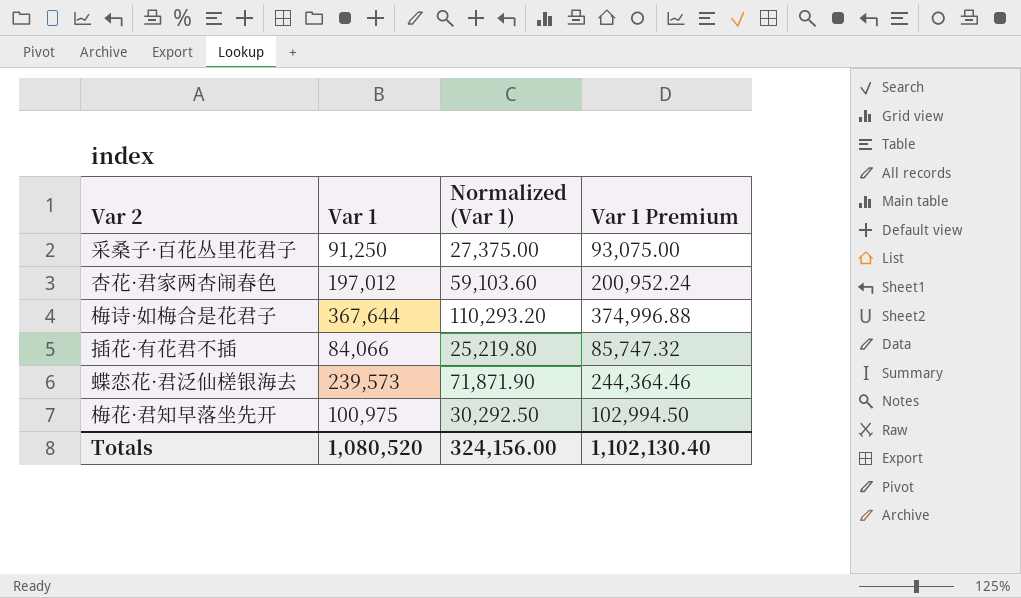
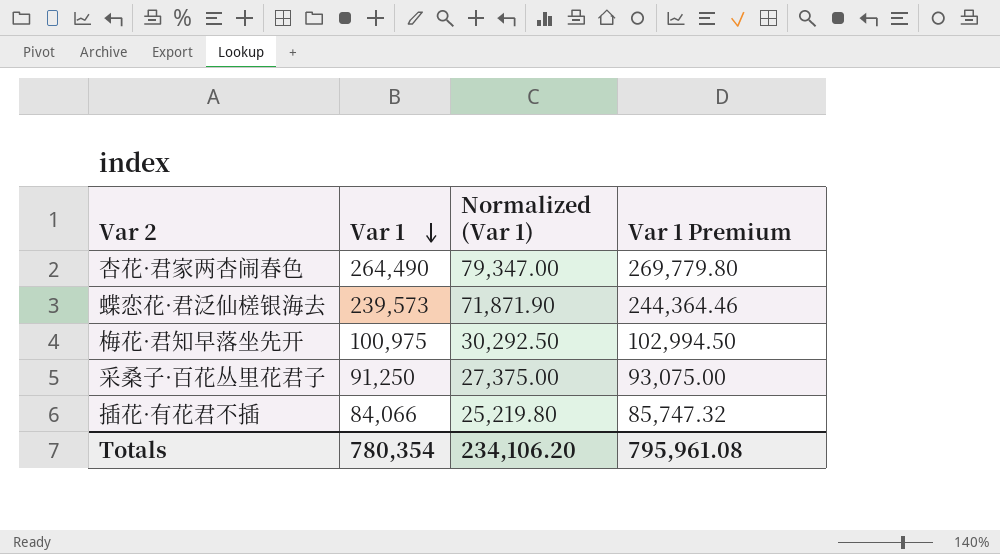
row order: none -> Var 1 descending
row 梅诗·如梅合是花君子: 367,644 | 110,293.20 | 374,996.88 -> none
杏花·君家两杏闹春色 | Var 1: 197,012 -> 264,490
杏花·君家两杏闹春色 | Normalized (Var 1): 59,103.60 -> 79,347.00
杏花·君家两杏闹春色 | Var 1 Premium: 200,952.24 -> 269,779.80
Totals | Var 1: 1,080,520 -> 780,354
Totals | Normalized (Var 1): 324,156.00 -> 234,106.20
Totals | Var 1 Premium: 1,102,130.40 -> 795,961.08

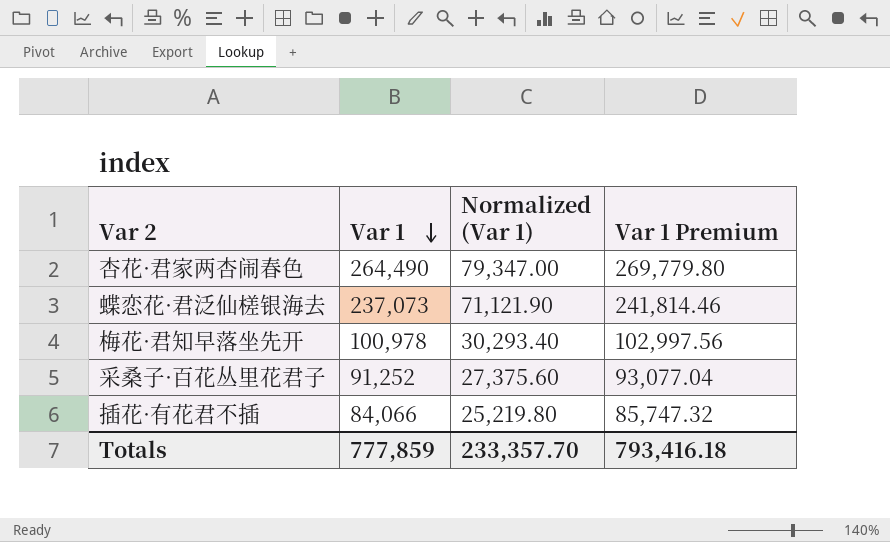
蝶恋花·君泛仙槎银海去 | Var 1: 239,573 -> 237,073
蝶恋花·君泛仙槎银海去 | Normalized (Var 1): 71,871.90 -> 71,121.90
蝶恋花·君泛仙槎银海去 | Var 1 Premium: 244,364.46 -> 241,814.46
梅花·君知早落坐先开 | Var 1: 100,975 -> 100,978
梅花·君知早落坐先开 | Normalized (Var 1): 30,292.50 -> 30,293.40
梅花·君知早落坐先开 | Var 1 Premium: 102,994.50 -> 102,997.56
采桑子·百花丛里花君子 | Var 1: 91,250 -> 91,252
采桑子·百花丛里花君子 | Normalized (Var 1): 27,375.00 -> 27,375.60
采桑子·百花丛里花君子 | Var 1 Premium: 93,075.00 -> 93,077.04
Totals | Var 1: 780,354 -> 777,859
Totals | Normalized (Var 1): 234,106.20 -> 233,357.70
Totals | Var 1 Premium: 795,961.08 -> 793,416.18

